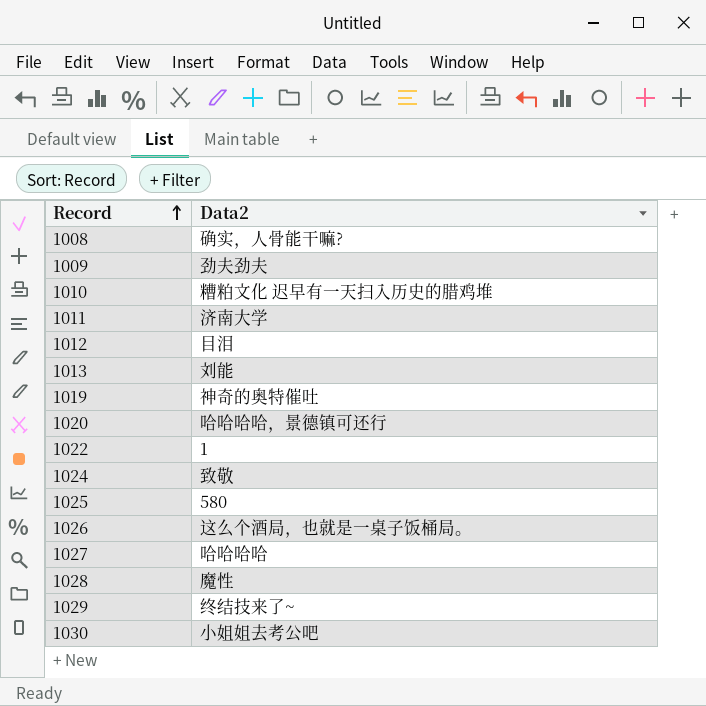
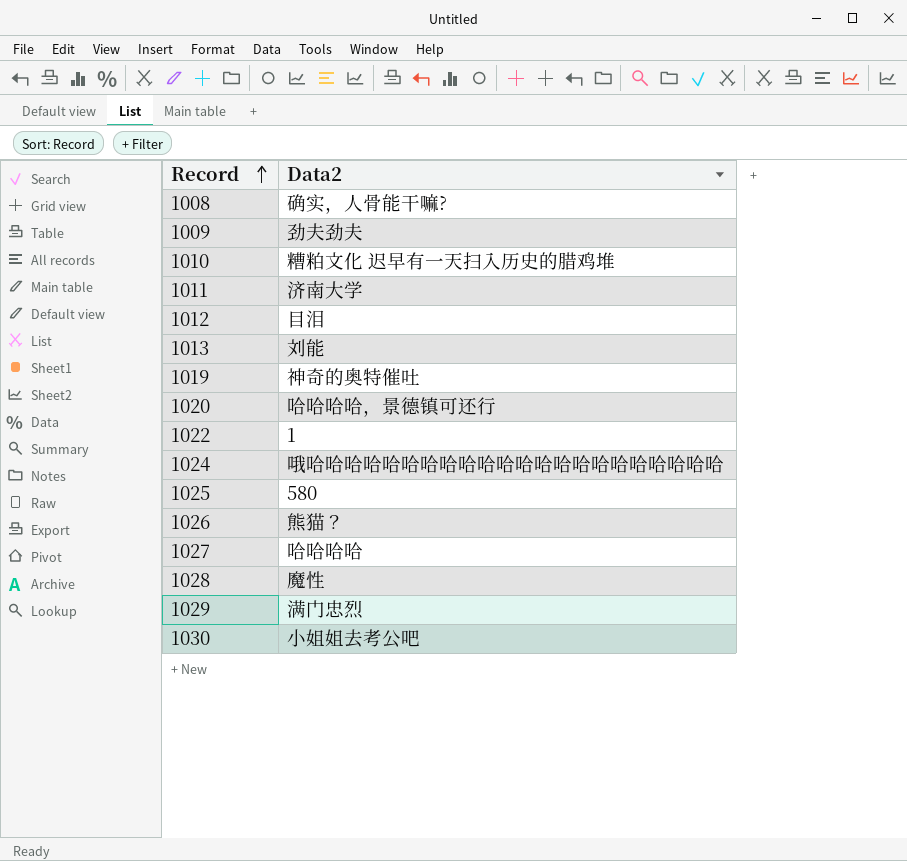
1024 | Data2: 致敬 -> 哦哈哈哈哈哈哈哈哈哈哈哈哈哈哈哈哈哈哈哈哈哈哈
1026 | Data2: 这么个酒局，也就是一桌子饭桶局。 -> 熊猫？
1029 | Data2: 终结技来了~ -> 满门忠烈

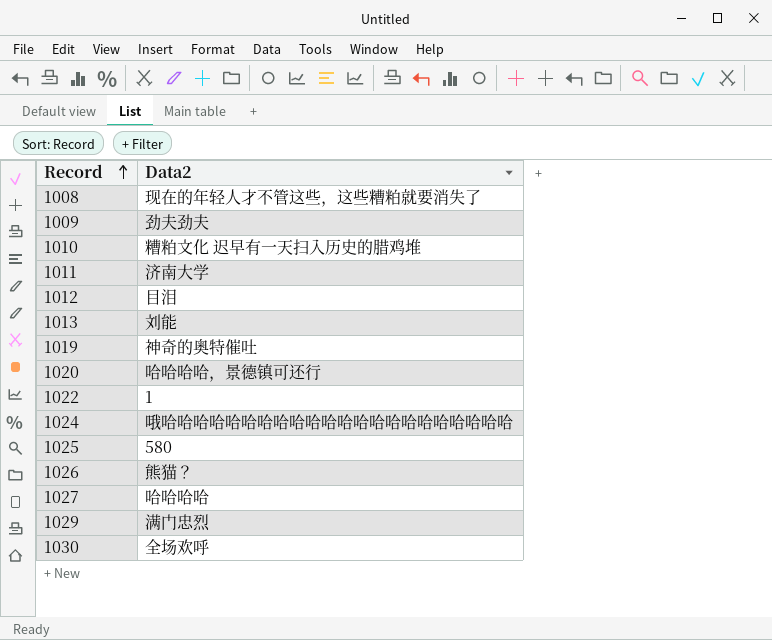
row 1028: 魔性 -> none
1008 | Data2: 确实，人骨能干嘛? -> 现在的年轻人才不管这些，这些糟粕就要消失了
1030 | Data2: 小姐姐去考公吧 -> 全场欢呼

